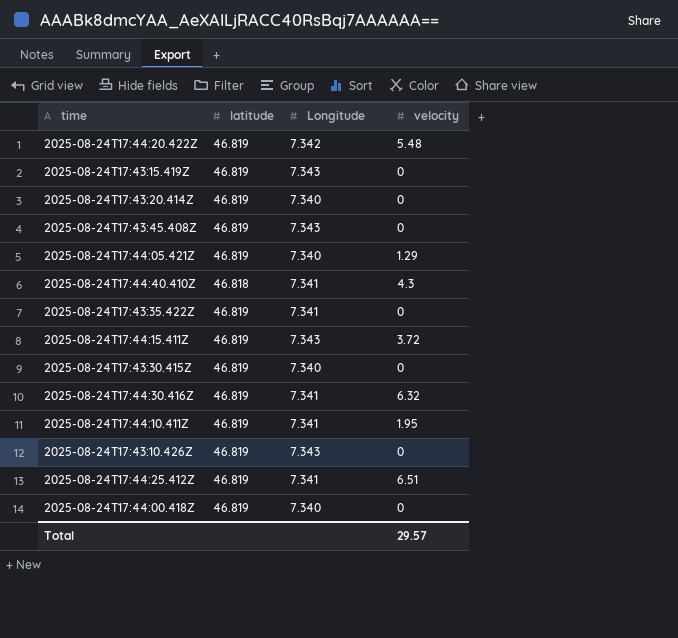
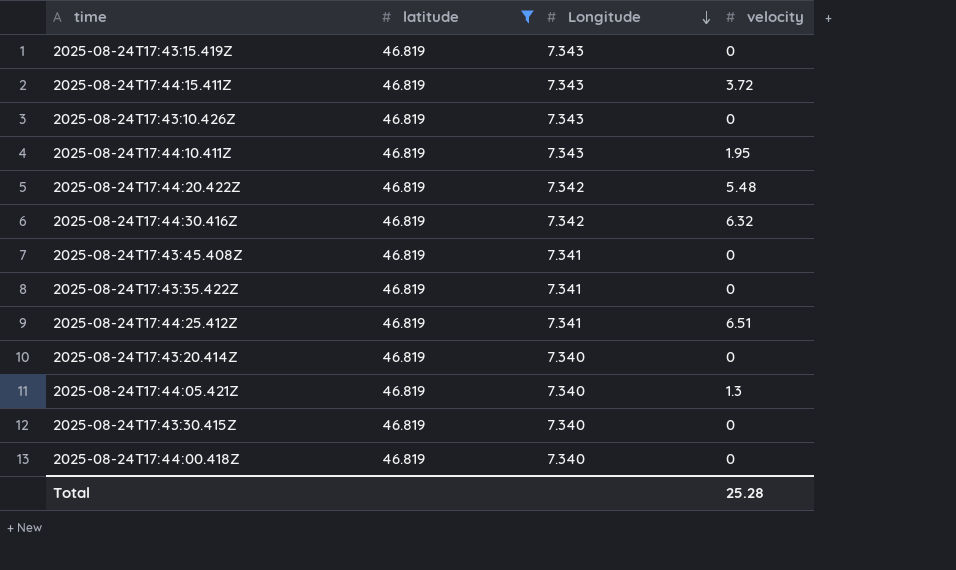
filter: none -> latitude = 46.819
row order: none -> Longitude descending
2025-08-24T17:44:10.411Z | Longitude: 7.341 -> 7.343
2025-08-24T17:44:30.416Z | Longitude: 7.341 -> 7.342
2025-08-24T17:43:45.408Z | Longitude: 7.343 -> 7.341
2025-08-24T17:44:05.421Z | velocity: 1.29 -> 1.3
Total | velocity: 29.57 -> 25.28

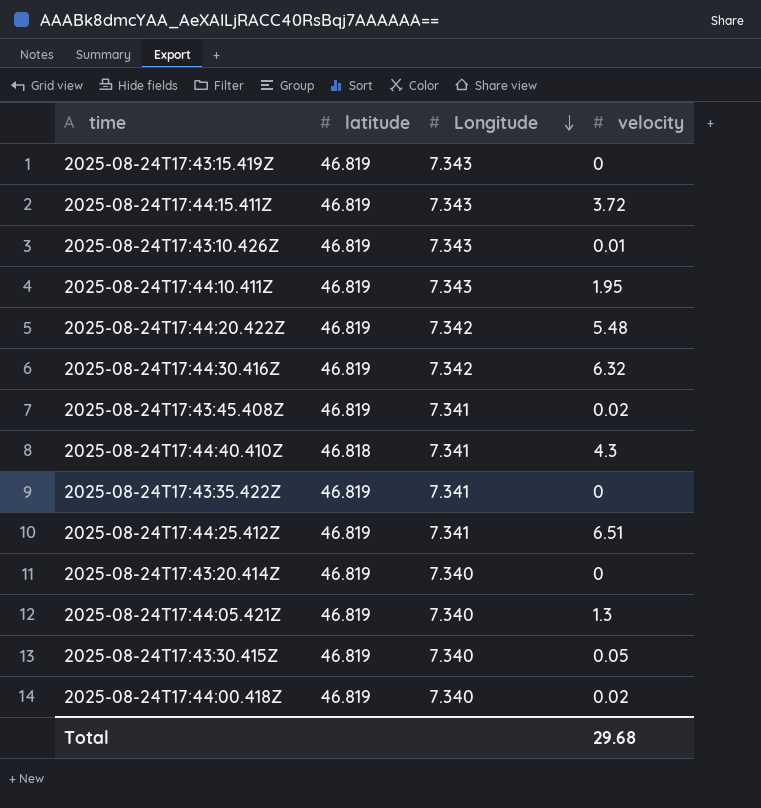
filter: latitude = 46.819 -> none
2025-08-24T17:43:10.426Z | velocity: 0 -> 0.01
2025-08-24T17:43:45.408Z | velocity: 0 -> 0.02
2025-08-24T17:43:30.415Z | velocity: 0 -> 0.05
2025-08-24T17:44:00.418Z | velocity: 0 -> 0.02
Total | velocity: 25.28 -> 29.68

